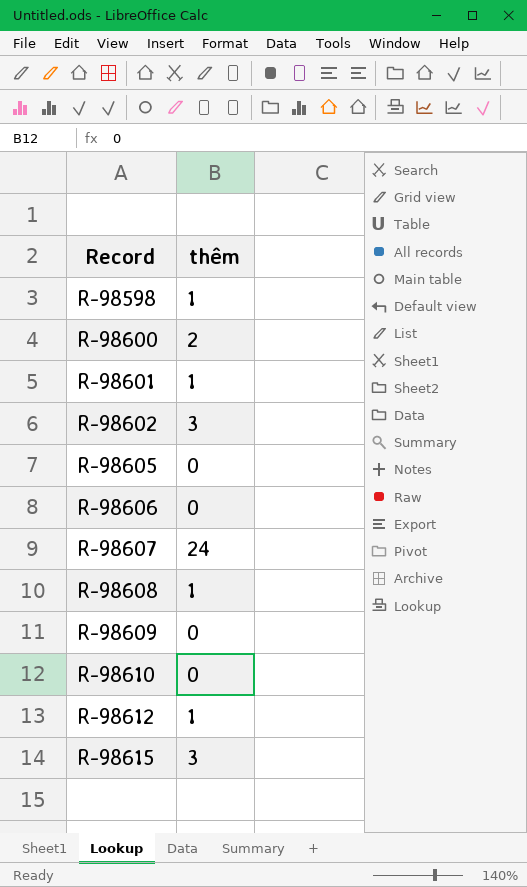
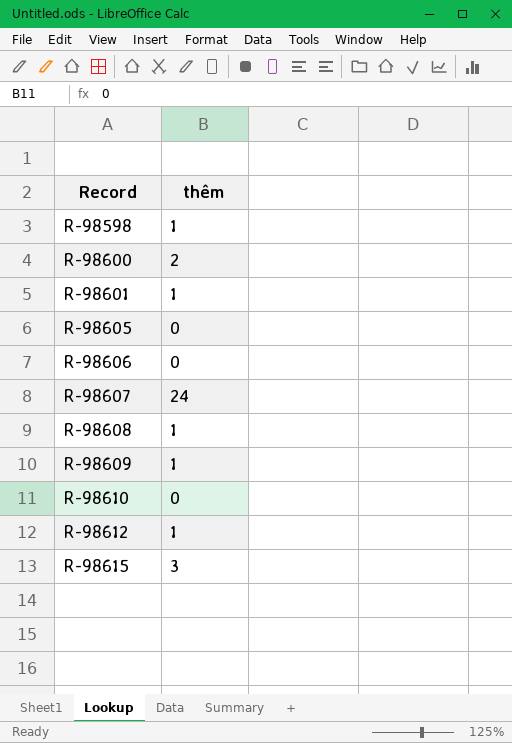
row R-98602: 3 -> none
R-98609 | thêm: 0 -> 1

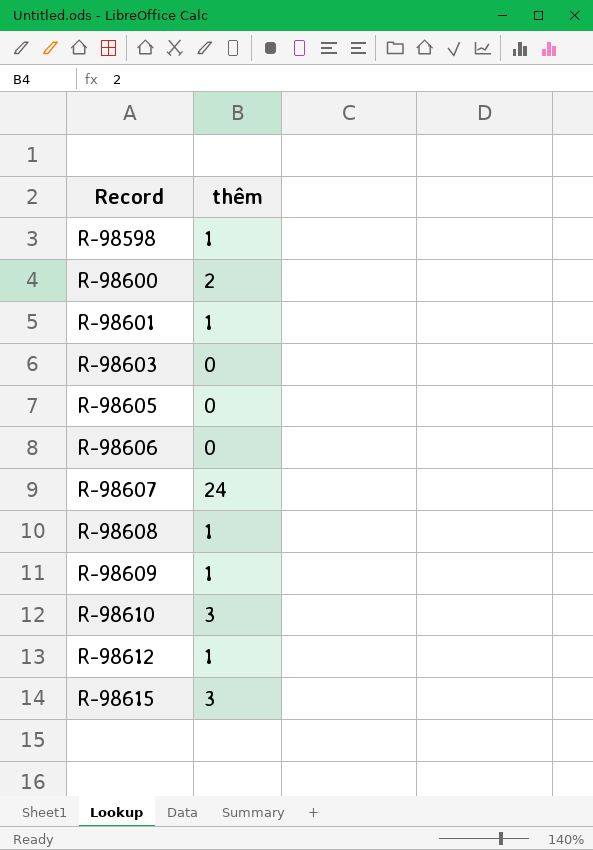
row R-98603: none -> 0
R-98610 | thêm: 0 -> 3

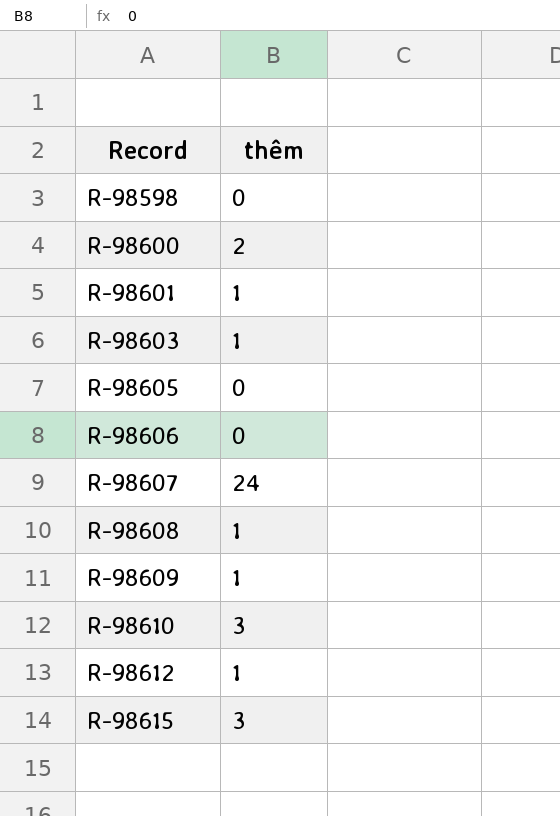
R-98598 | thêm: 1 -> 0
R-98603 | thêm: 0 -> 1

